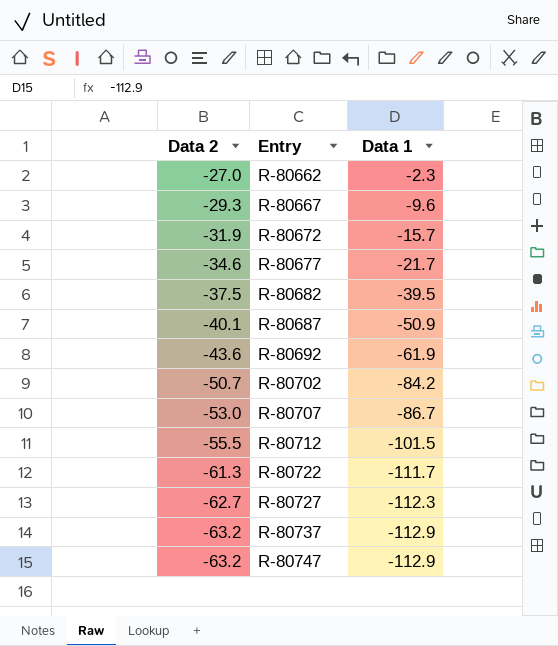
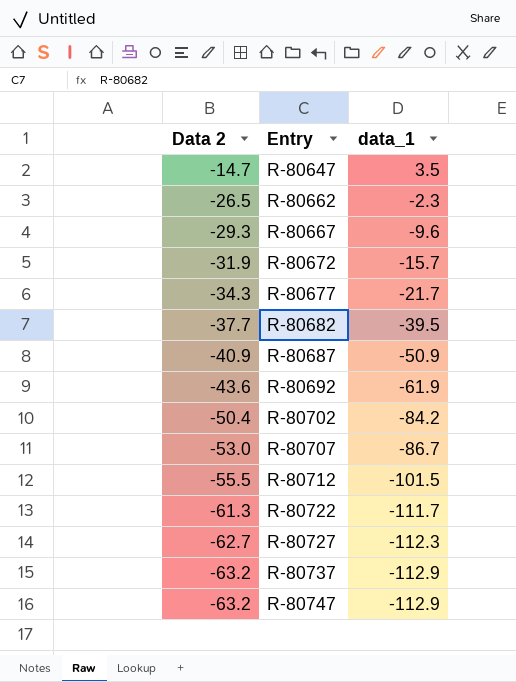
column name: Data 1 -> data_1
row R-80647: none -> -14.7 | 3.5
R-80662 | Data 2: -27.0 -> -26.5
R-80677 | Data 2: -34.6 -> -34.3
R-80682 | Data 2: -37.5 -> -37.7
R-80687 | Data 2: -40.1 -> -40.9
R-80702 | Data 2: -50.7 -> -50.4

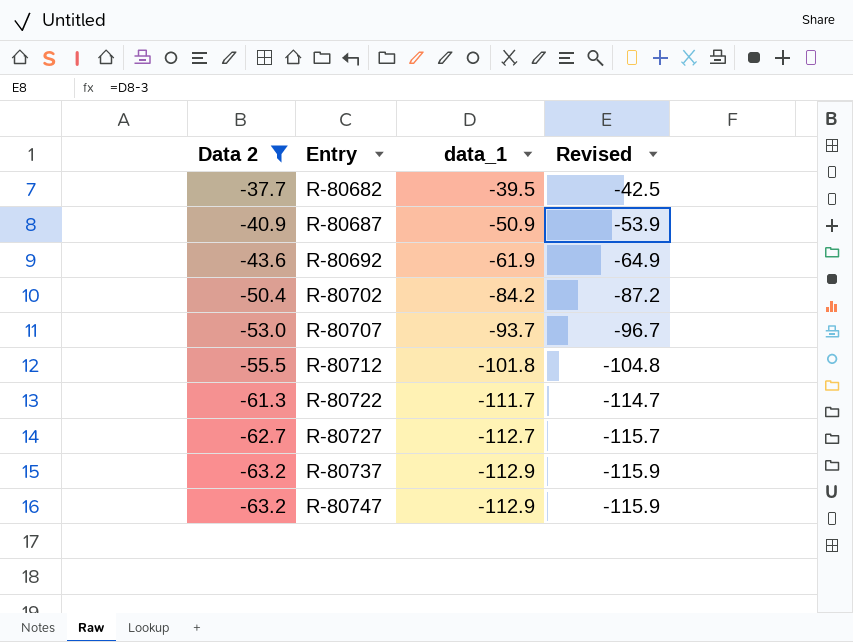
filter: none -> Data 2 <= -37.7
column Revised | formula: none -> [data_1] - 3
R-80707 | data_1: -86.7 -> -93.7
R-80712 | data_1: -101.5 -> -101.8
R-80727 | data_1: -112.3 -> -112.7

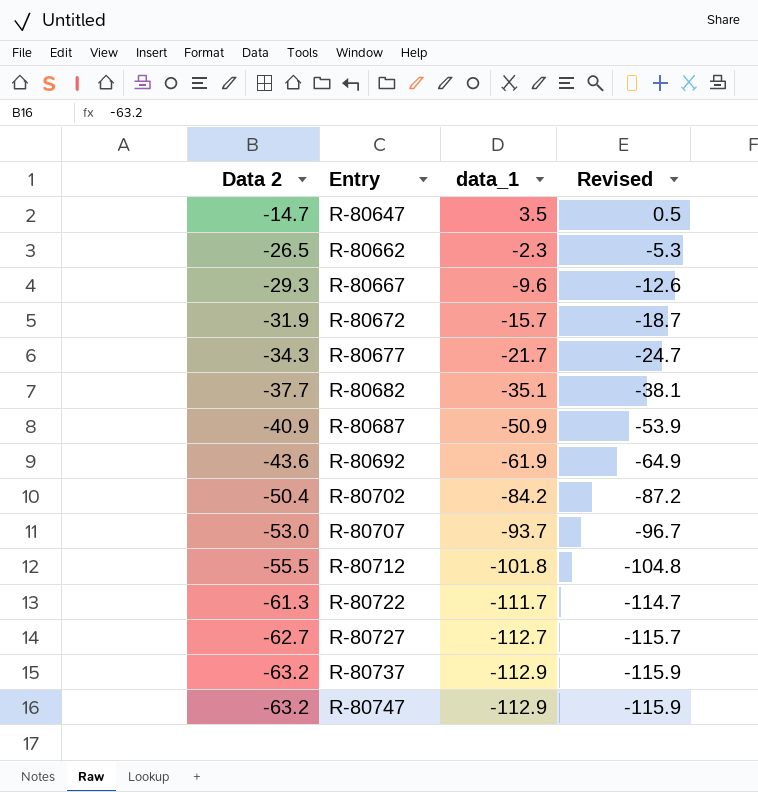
filter: Data 2 <= -37.7 -> none
R-80682 | data_1: -39.5 -> -35.1
R-80682 | Revised: -42.5 -> -38.1

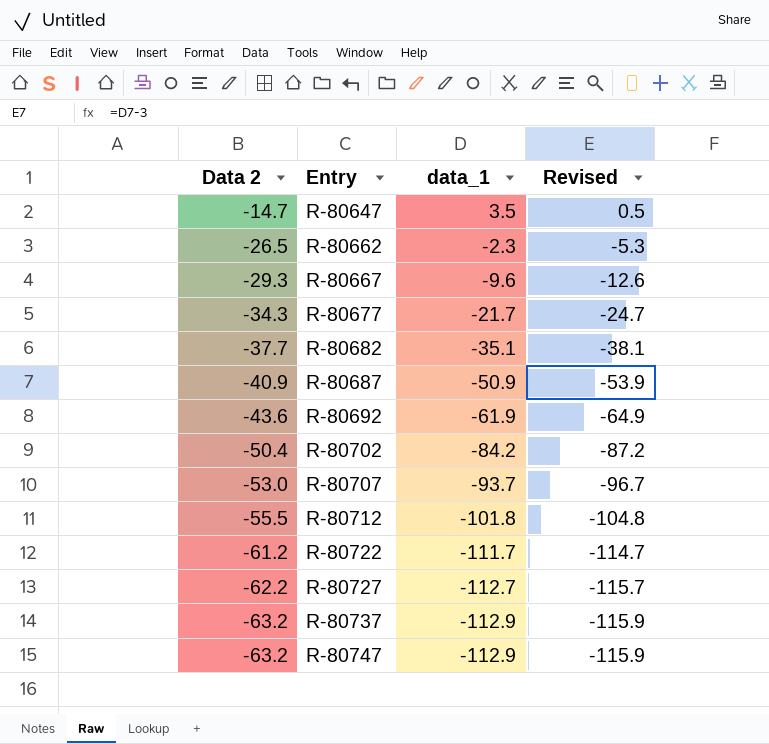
row R-80672: -31.9 | -15.7 | -18.7 -> none
R-80722 | Data 2: -61.3 -> -61.2
R-80727 | Data 2: -62.7 -> -62.2

